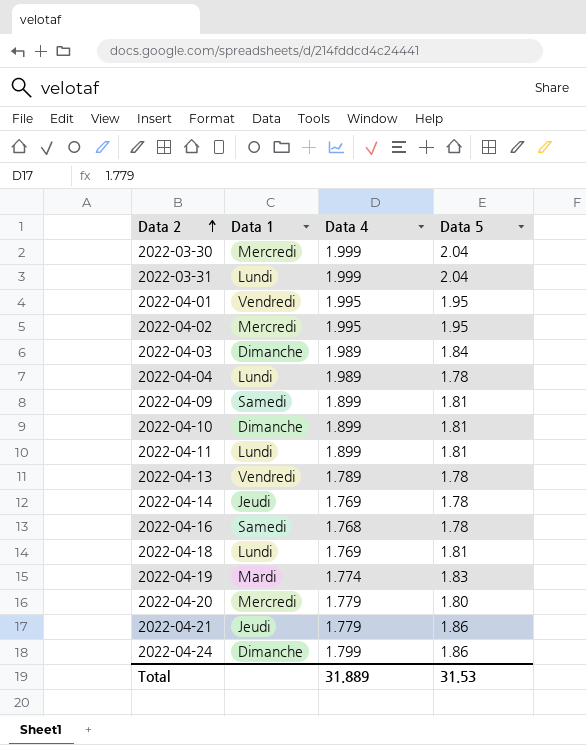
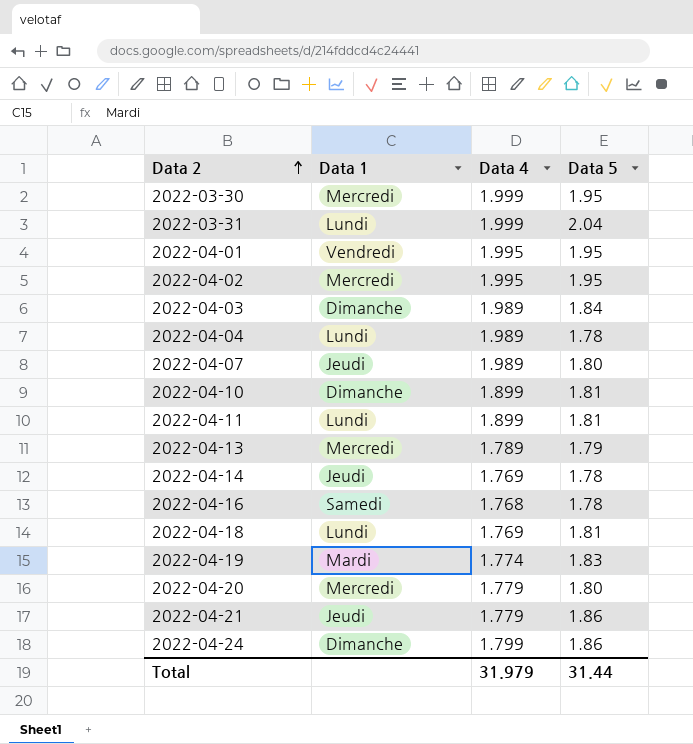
row 2022-04-09: Samedi | 1.899 | 1.81 -> none
2022-03-30 | Data 5: 2.04 -> 1.95
row 2022-04-07: none -> Jeudi | 1.989 | 1.80
2022-04-13 | Data 1: Vendredi -> Mercredi
2022-04-13 | Data 5: 1.78 -> 1.79
Total | Data 4: 31.889 -> 31.979
Total | Data 5: 31.53 -> 31.44

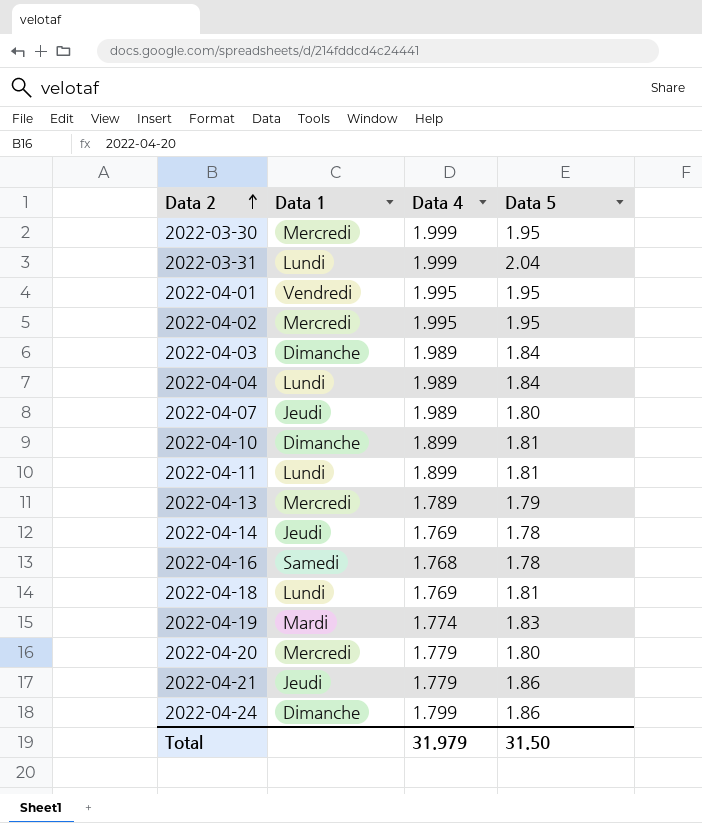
2022-04-04 | Data 5: 1.78 -> 1.84
Total | Data 5: 31.44 -> 31.50

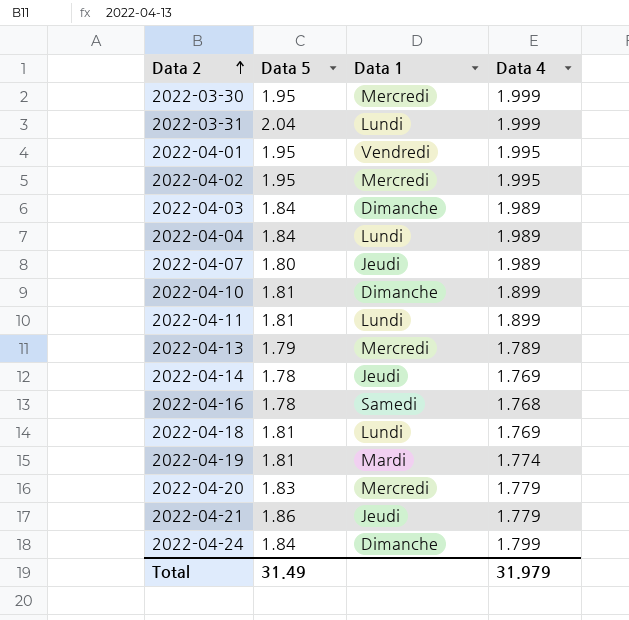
column Data 5 | position: 4 -> 2
2022-04-19 | Data 5: 1.83 -> 1.81
2022-04-20 | Data 5: 1.80 -> 1.83
2022-04-24 | Data 5: 1.86 -> 1.84
Total | Data 5: 31.50 -> 31.49

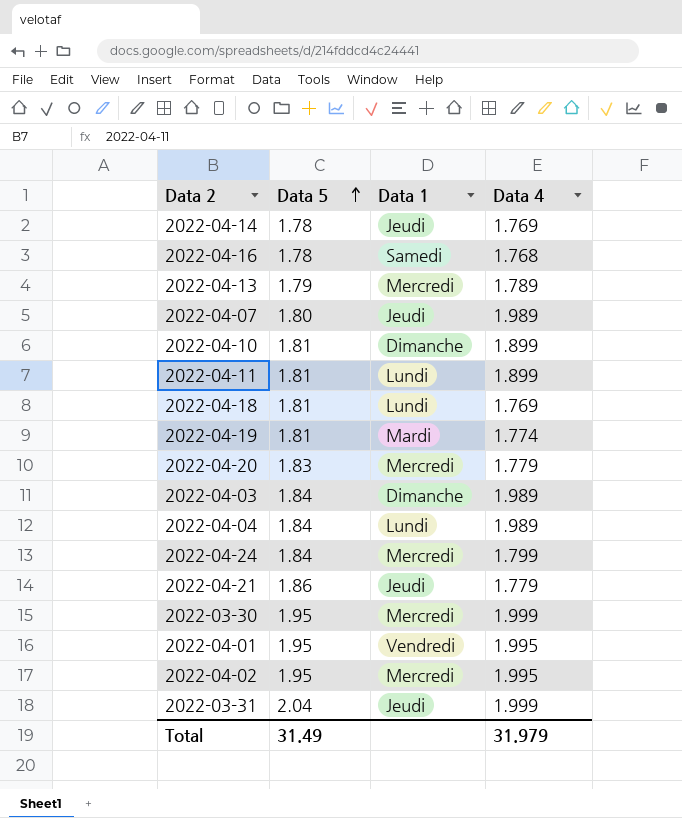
row order: Data 2 ascending -> Data 5 ascending
2022-04-24 | Data 1: Dimanche -> Mercredi
2022-03-31 | Data 1: Lundi -> Jeudi

